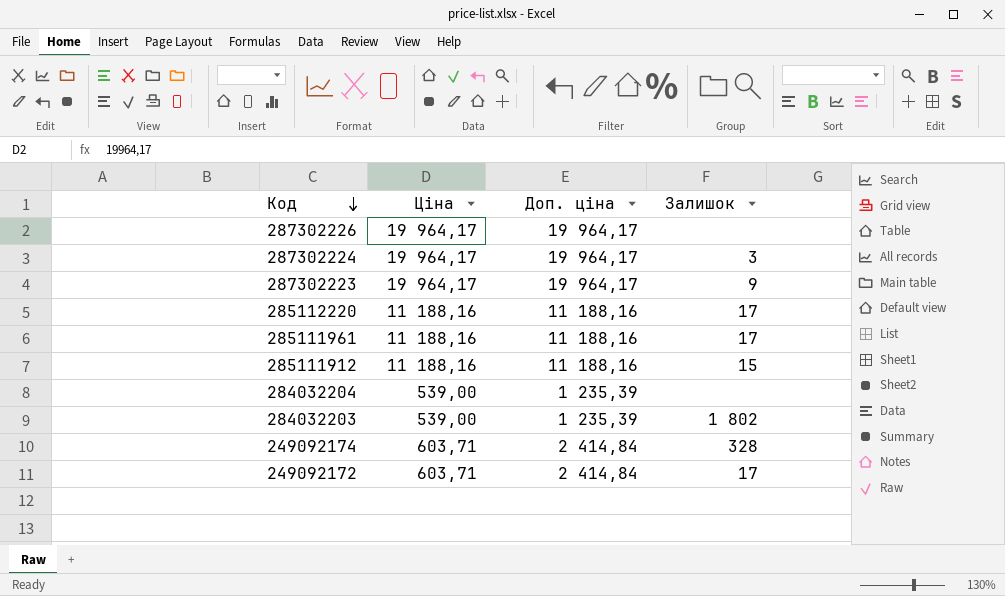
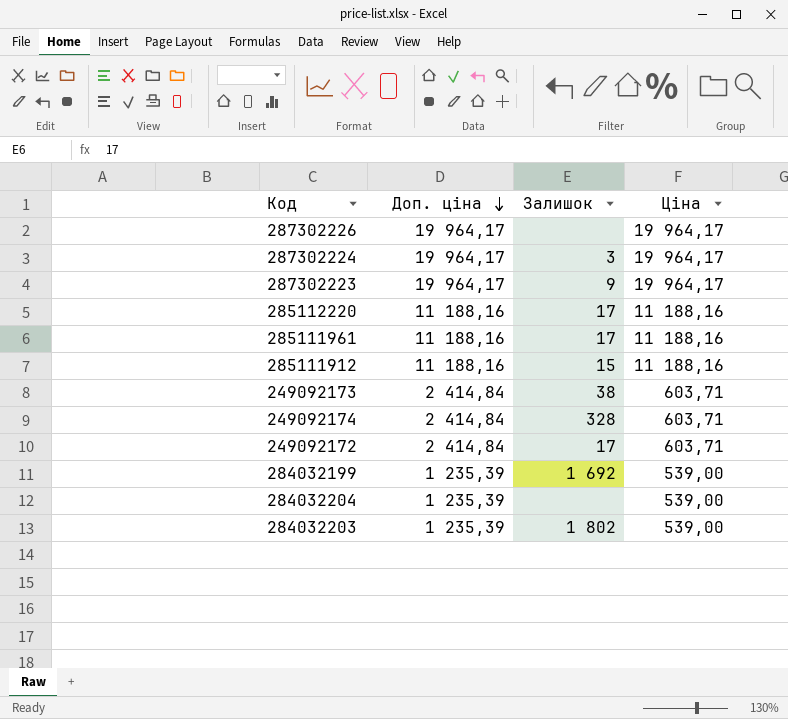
row order: Код descending -> Доп. ціна descending
column Ціна | position: 2 -> 4
row 249092173: none -> 2 414,84 | 38 | 603,71
row 284032199: none -> 1 235,39 | 1 692 | 539,00

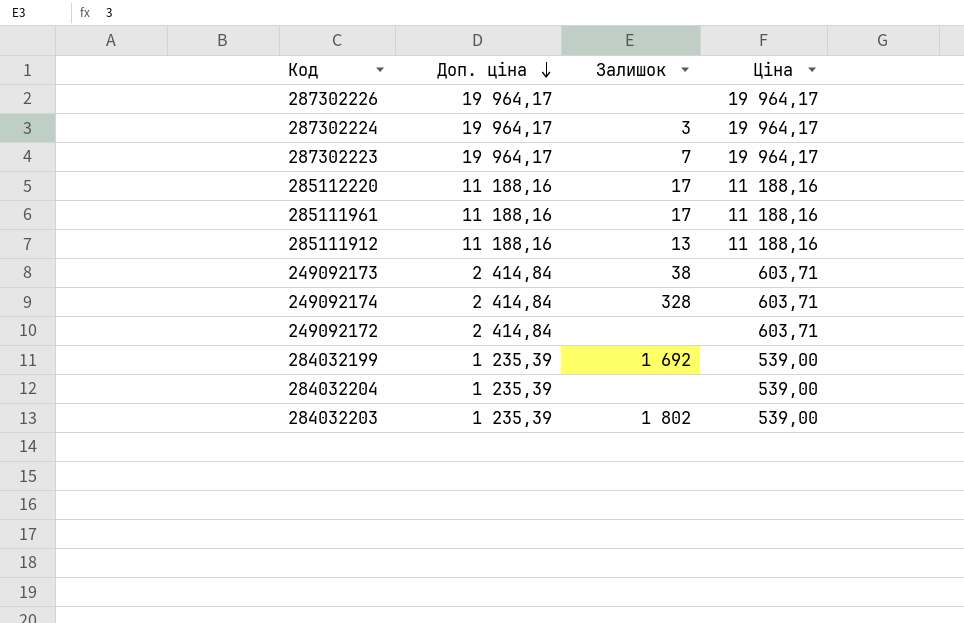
287302223 | Залишок: 9 -> 7
285111912 | Залишок: 15 -> 13
249092172 | Залишок: 17 -> none

